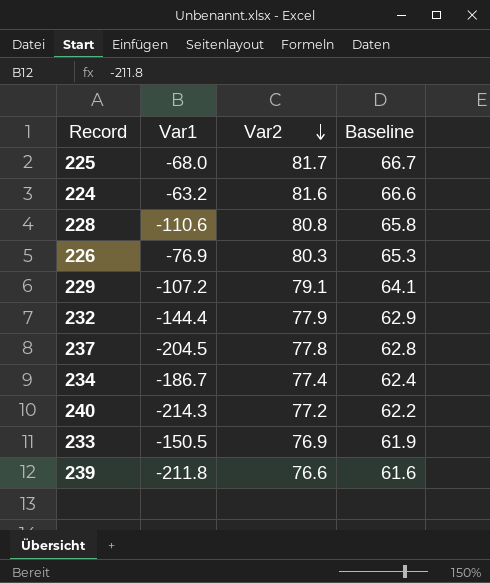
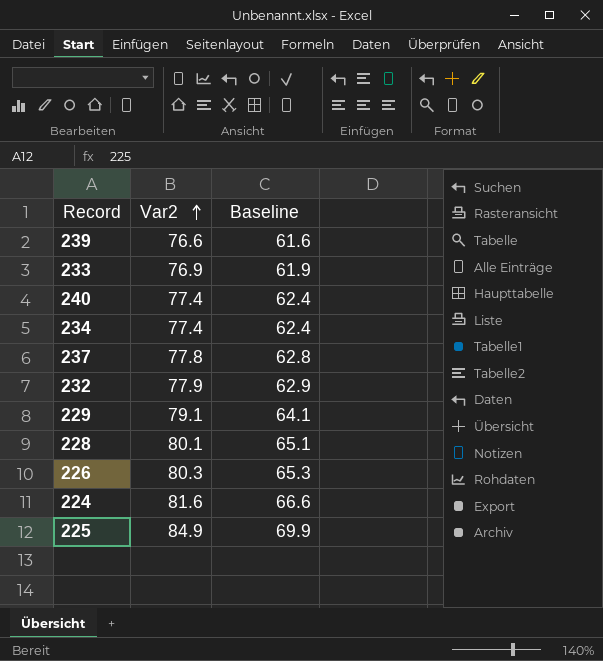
row order: Var2 descending -> Var2 ascending
column Var1 | position: 2 -> none
240 | Var2: 77.2 -> 77.4
240 | Baseline: 62.2 -> 62.4
228 | Var2: 80.8 -> 80.1
228 | Baseline: 65.8 -> 65.1
225 | Var2: 81.7 -> 84.9
225 | Baseline: 66.7 -> 69.9

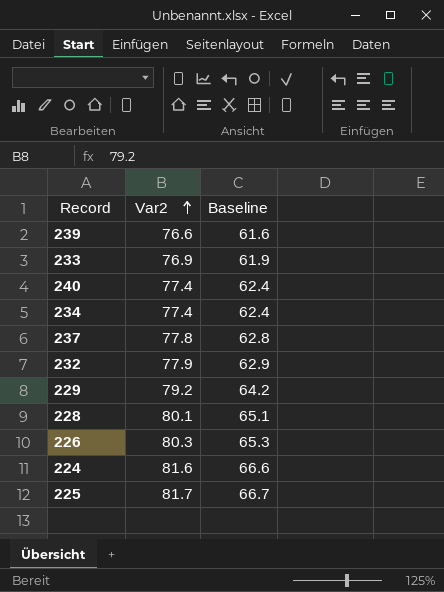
229 | Var2: 79.1 -> 79.2
229 | Baseline: 64.1 -> 64.2
225 | Var2: 84.9 -> 81.7
225 | Baseline: 69.9 -> 66.7

